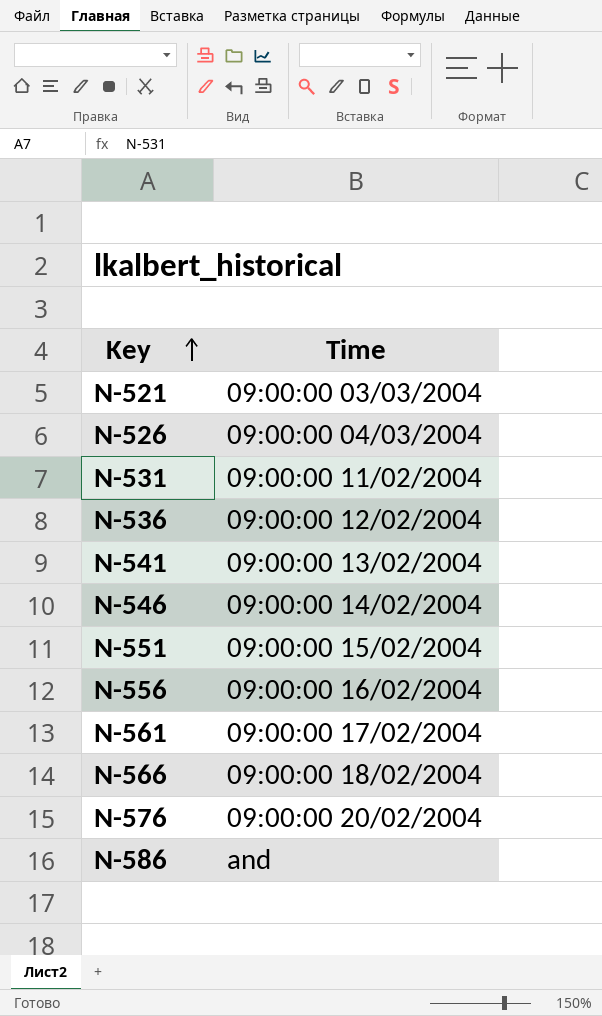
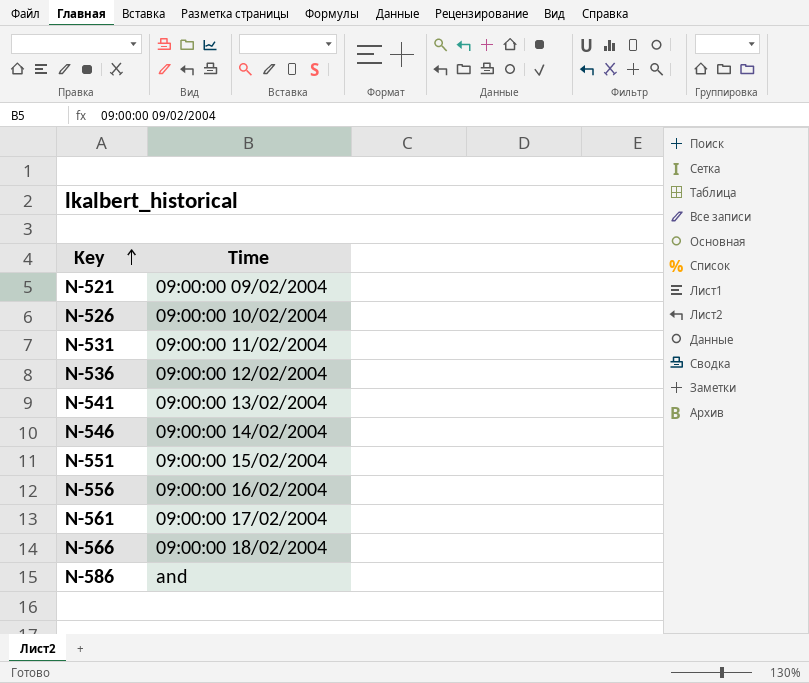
row N-576: 09:00:00 20/02/2004 -> none
N-521 | Time: 09:00:00 03/03/2004 -> 09:00:00 09/02/2004
N-526 | Time: 09:00:00 04/03/2004 -> 09:00:00 10/02/2004

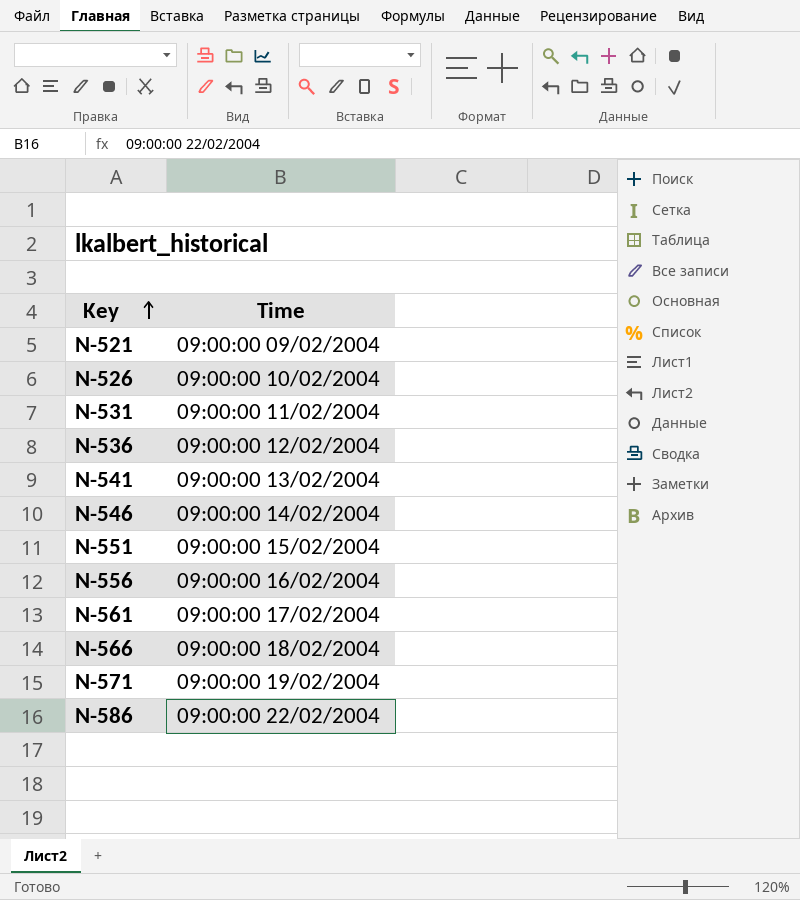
row N-571: none -> 09:00:00 19/02/2004
N-586 | Time: and -> 09:00:00 22/02/2004

